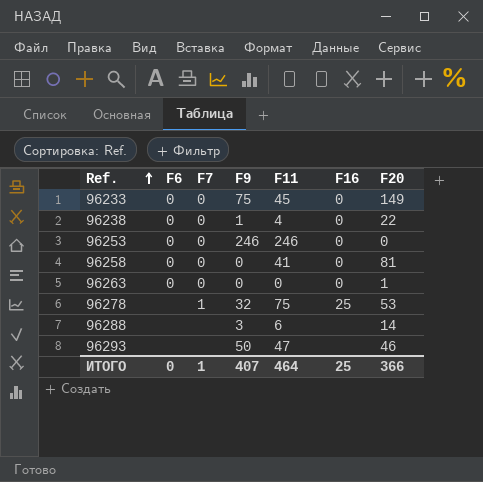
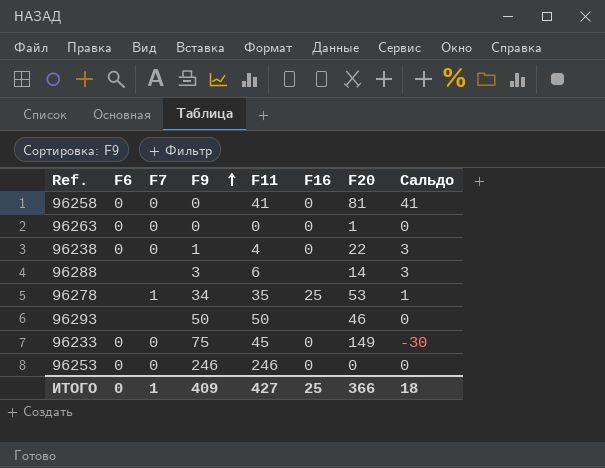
row order: Ref. ascending -> F9 ascending
column Сальдо | formula: none -> [F11] - [F9]
96278 | F9: 32 -> 34
96278 | F11: 75 -> 35
96293 | F11: 47 -> 50
ИТОГО | F9: 407 -> 409
ИТОГО | F11: 464 -> 427

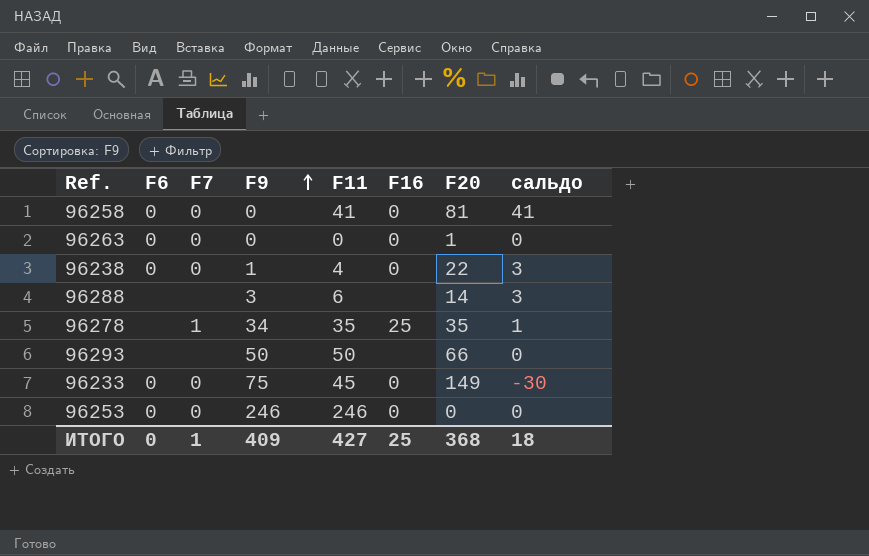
column name: Сальдо -> сальдо
96278 | F20: 53 -> 35
96293 | F20: 46 -> 66
ИТОГО | F20: 366 -> 368

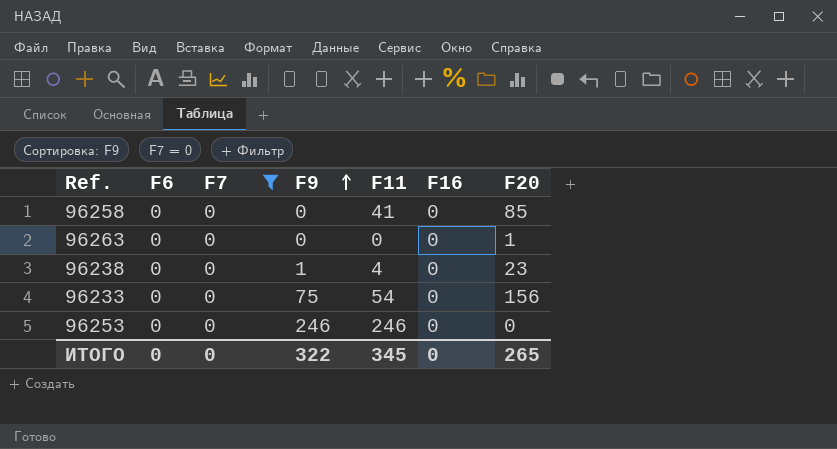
filter: none -> F7 = 0
column сальдо | formula: [F11] - [F9] -> none
96258 | F20: 81 -> 85
96238 | F20: 22 -> 23
96233 | F11: 45 -> 54
96233 | F20: 149 -> 156
ИТОГО | F7: 1 -> 0
ИТОГО | F9: 409 -> 322
ИТОГО | F11: 427 -> 345
ИТОГО | F16: 25 -> 0
ИТОГО | F20: 368 -> 265

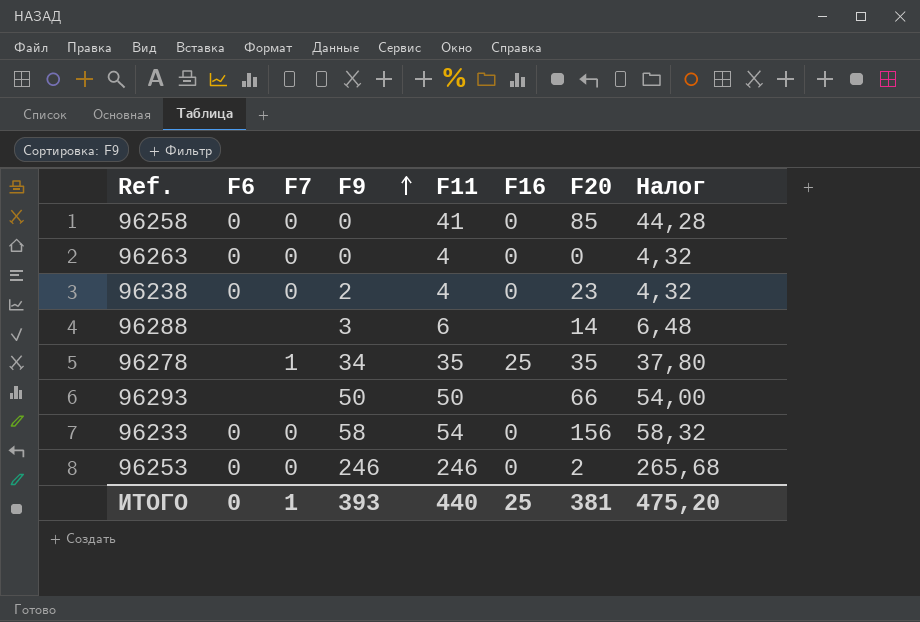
filter: F7 = 0 -> none
column Налог | formula: none -> [F11] * 1,08
96263 | F11: 0 -> 4
96263 | F20: 1 -> 0
96238 | F9: 1 -> 2
96233 | F9: 75 -> 58
96253 | F20: 0 -> 2
ИТОГО | F7: 0 -> 1
ИТОГО | F9: 322 -> 393
ИТОГО | F11: 345 -> 440
ИТОГО | F16: 0 -> 25
ИТОГО | F20: 265 -> 381

